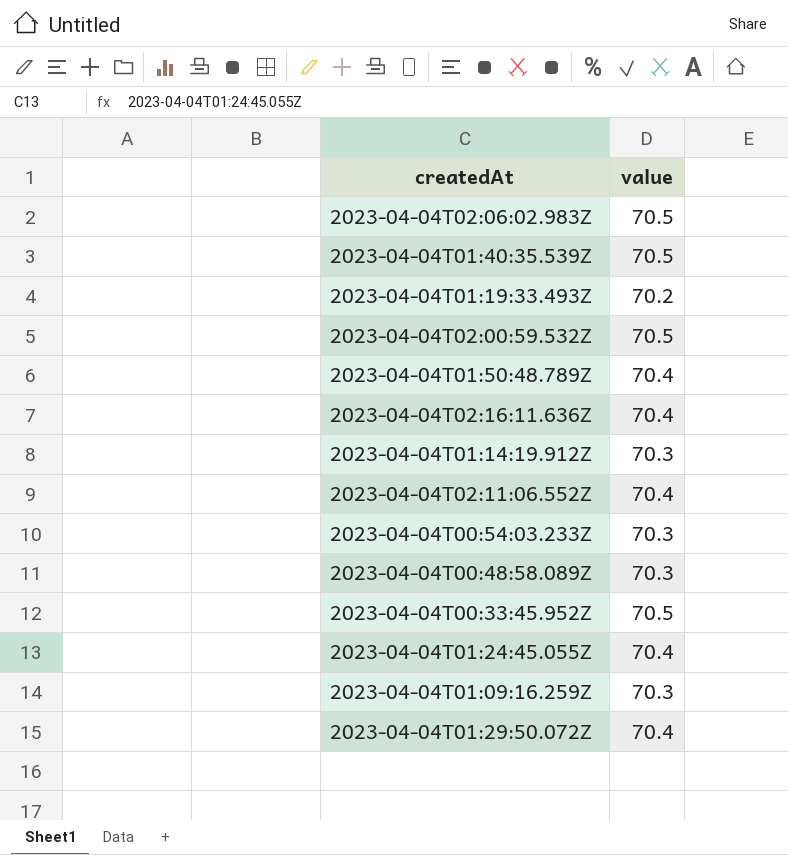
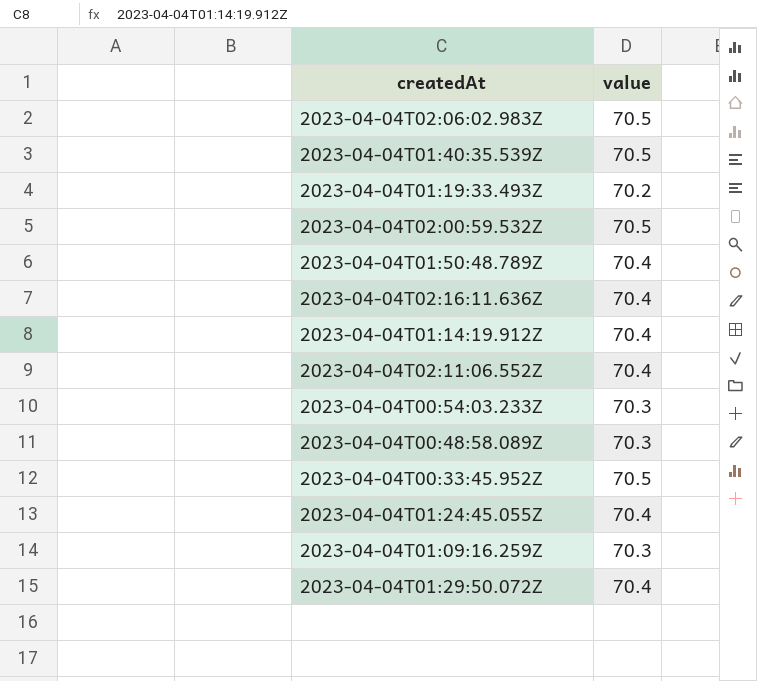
2023-04-04T01:14:19.912Z | value: 70.3 -> 70.4

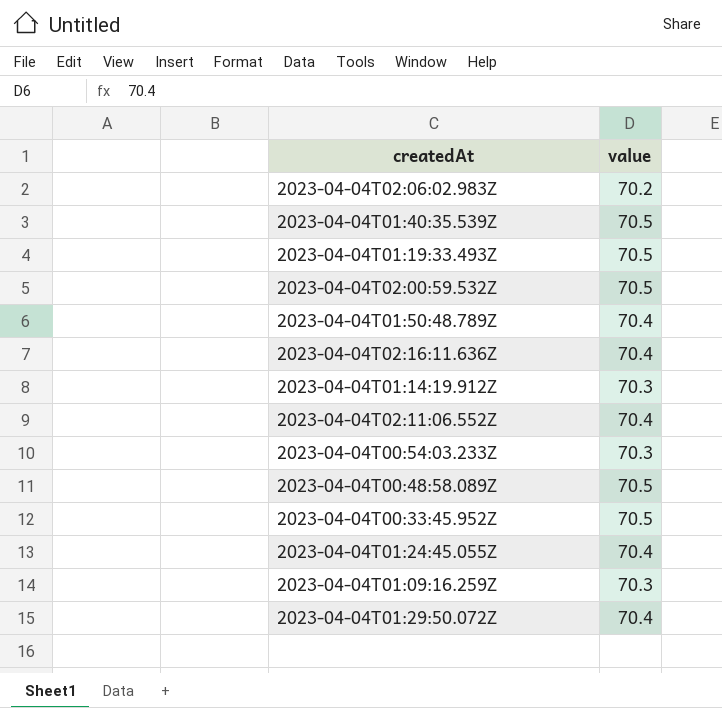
2023-04-04T02:06:02.983Z | value: 70.5 -> 70.2
2023-04-04T01:19:33.493Z | value: 70.2 -> 70.5
2023-04-04T01:14:19.912Z | value: 70.4 -> 70.3
2023-04-04T00:48:58.089Z | value: 70.3 -> 70.5

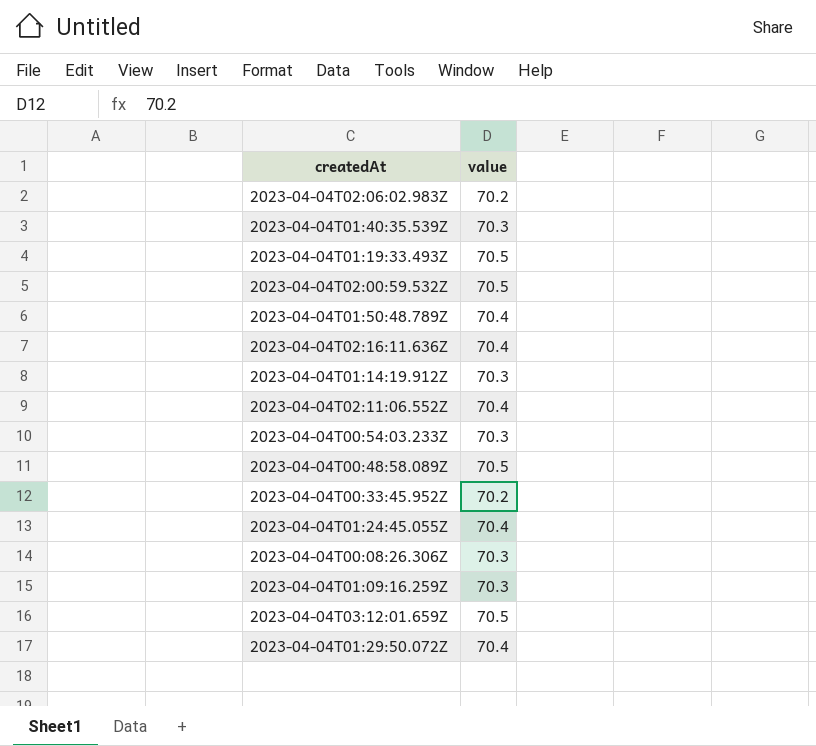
2023-04-04T01:40:35.539Z | value: 70.5 -> 70.3
2023-04-04T00:33:45.952Z | value: 70.5 -> 70.2
row 2023-04-04T00:08:26.306Z: none -> 70.3
row 2023-04-04T03:12:01.659Z: none -> 70.5

